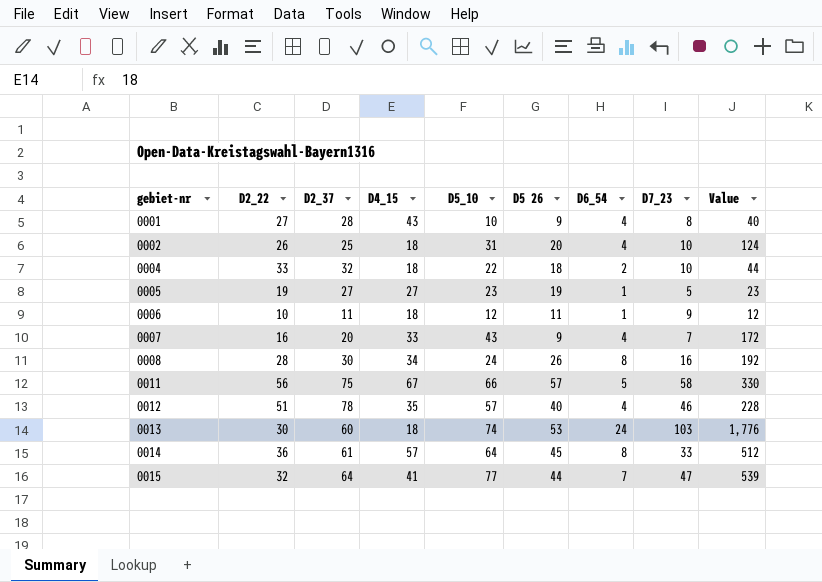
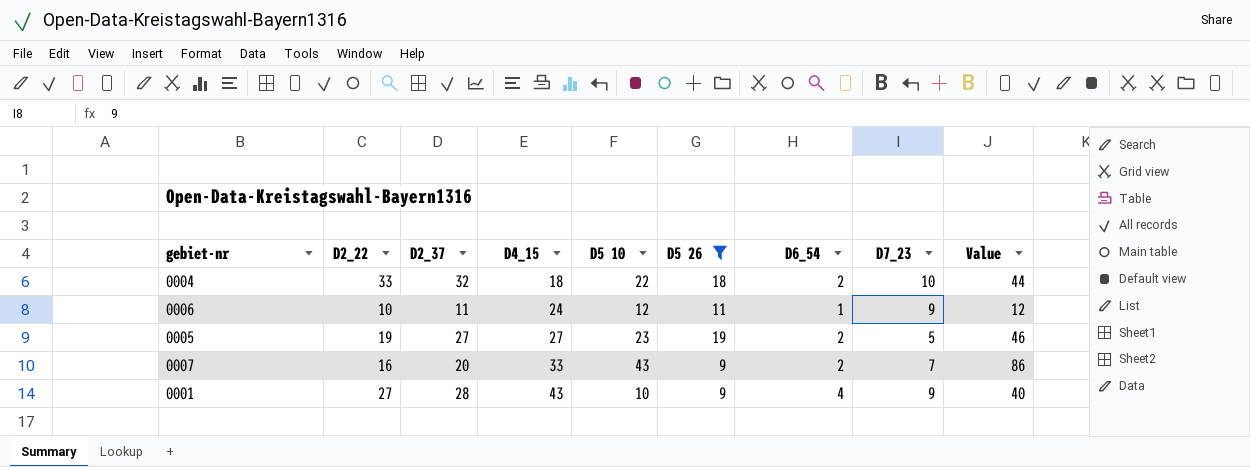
filter: none -> D5 26 <= 19
row order: gebiet-nr ascending -> D4_15 ascending
column name: D5_10 -> D5 10
0006 | D4_15: 18 -> 24
0005 | D6_54: 1 -> 2
0005 | Value: 23 -> 46
0007 | D6_54: 4 -> 2
0007 | Value: 172 -> 86
0001 | D7_23: 8 -> 9

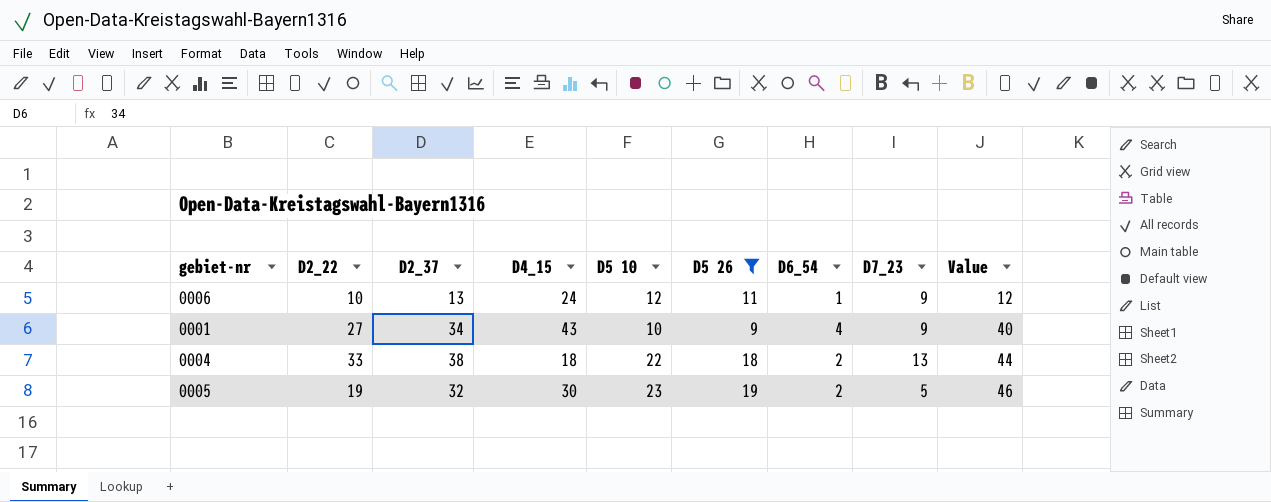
row order: D4_15 ascending -> Value ascending
row 0007: 16 | 20 | 33 | 43 | 9 | 2 | 7 | 86 -> none
0006 | D2_37: 11 -> 13
0001 | D2_37: 28 -> 34
0004 | D2_37: 32 -> 38
0004 | D7_23: 10 -> 13
0005 | D2_37: 27 -> 32
0005 | D4_15: 27 -> 30

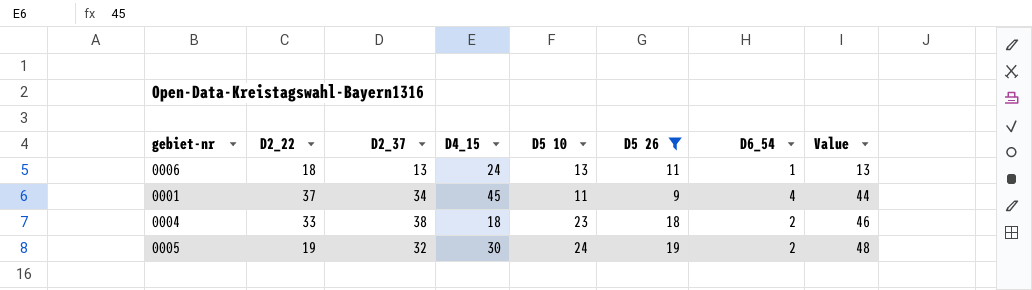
column D7_23 | position: 8 -> none
0006 | D2_22: 10 -> 18
0006 | D5 10: 12 -> 13
0006 | Value: 12 -> 13
0001 | D2_22: 27 -> 37
0001 | D4_15: 43 -> 45
0001 | D5 10: 10 -> 11
0001 | Value: 40 -> 44
0004 | D5 10: 22 -> 23
0004 | Value: 44 -> 46
0005 | D5 10: 23 -> 24
0005 | Value: 46 -> 48

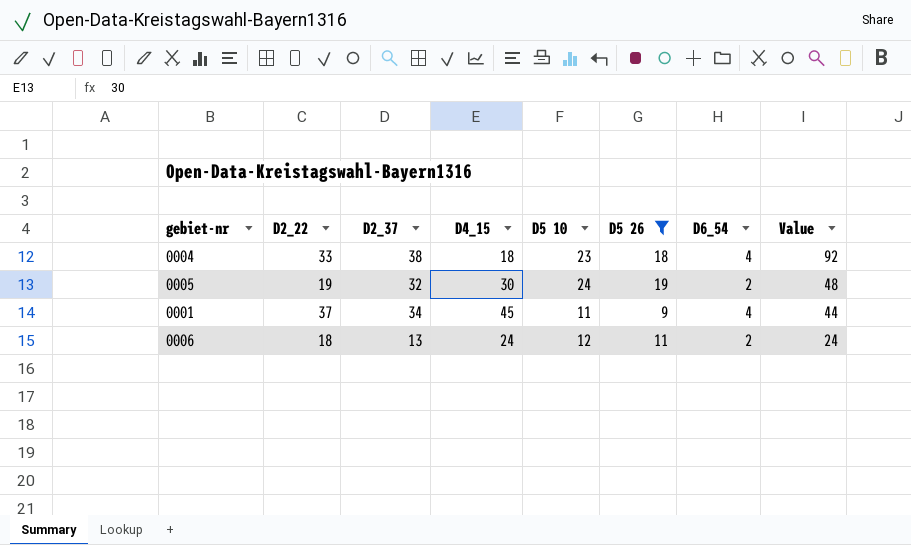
row order: Value ascending -> Value descending
0004 | D6_54: 2 -> 4
0004 | Value: 46 -> 92
0006 | D5 10: 13 -> 12
0006 | D6_54: 1 -> 2
0006 | Value: 13 -> 24

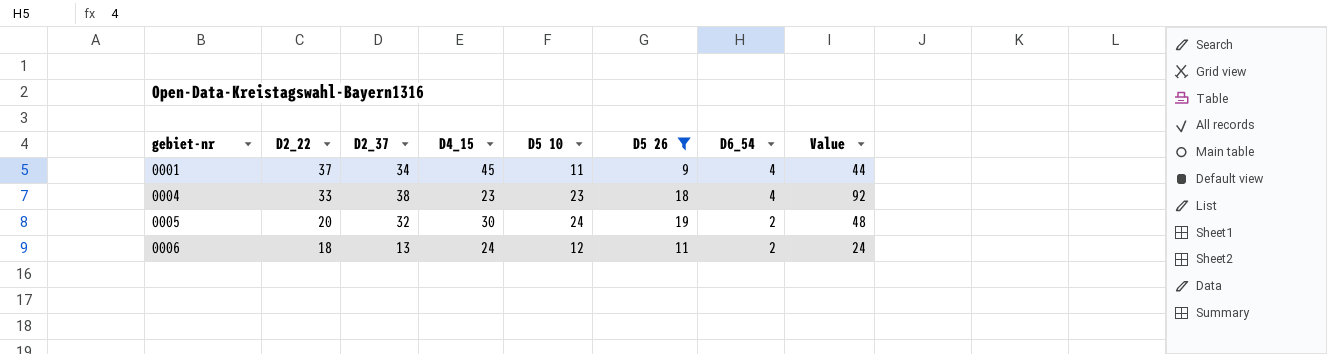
row order: Value descending -> gebiet-nr ascending
0004 | D4_15: 18 -> 23
0005 | D2_22: 19 -> 20

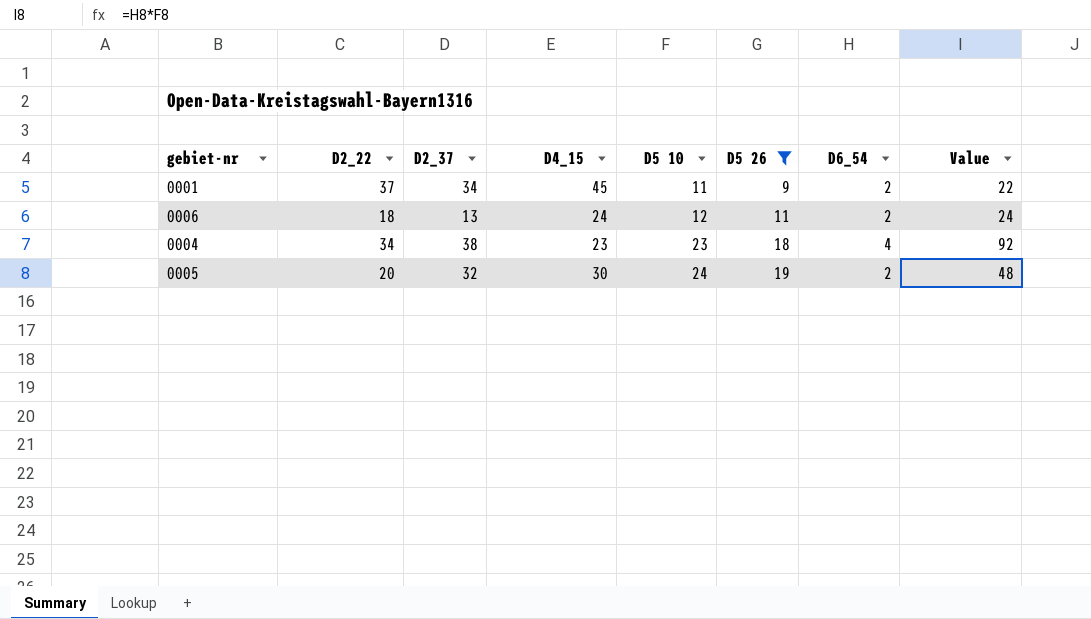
row order: gebiet-nr ascending -> D5 10 ascending
0001 | D6_54: 4 -> 2
0001 | Value: 44 -> 22
0004 | D2_22: 33 -> 34

